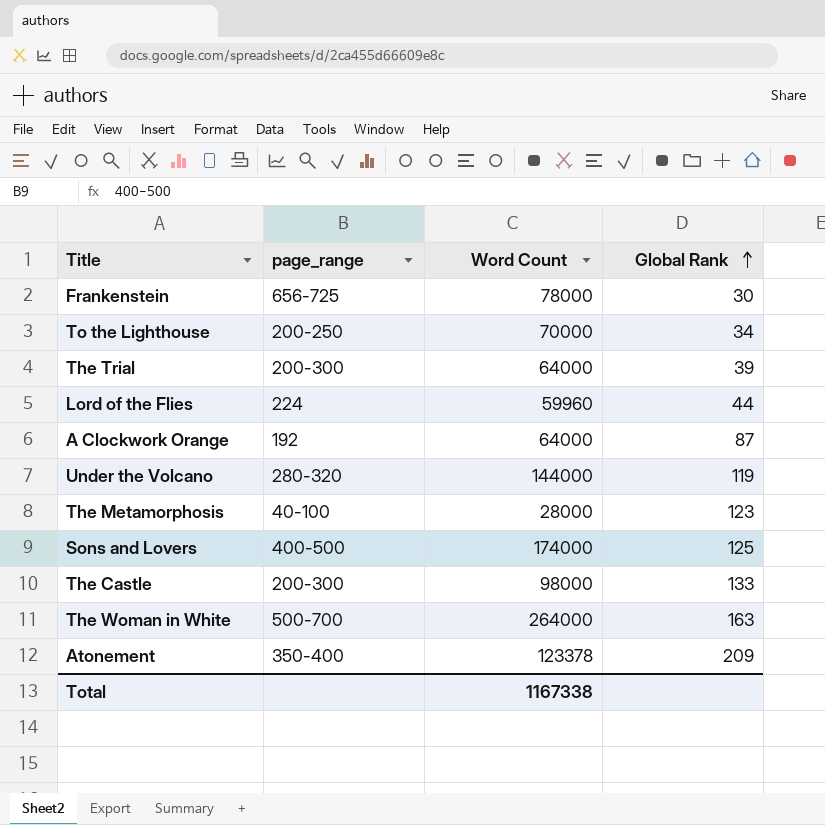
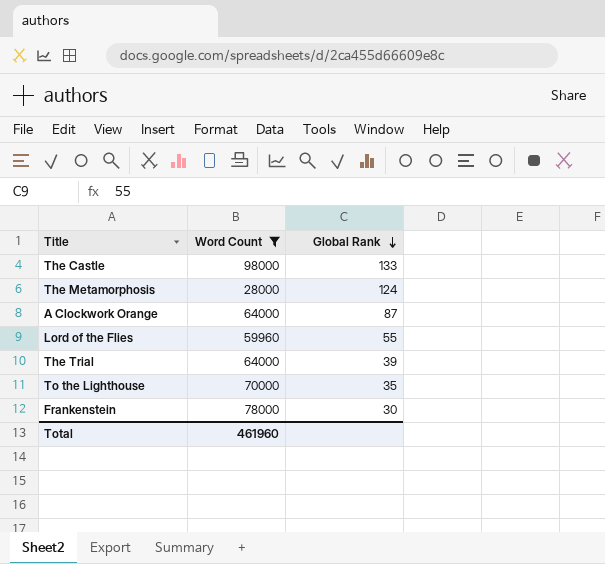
filter: none -> Word Count <= 98000
row order: Global Rank ascending -> Global Rank descending
column page_range | position: 2 -> none
The Metamorphosis | Global Rank: 123 -> 124
Lord of the Flies | Global Rank: 44 -> 55
To the Lighthouse | Global Rank: 34 -> 35
Total | Word Count: 1167338 -> 461960

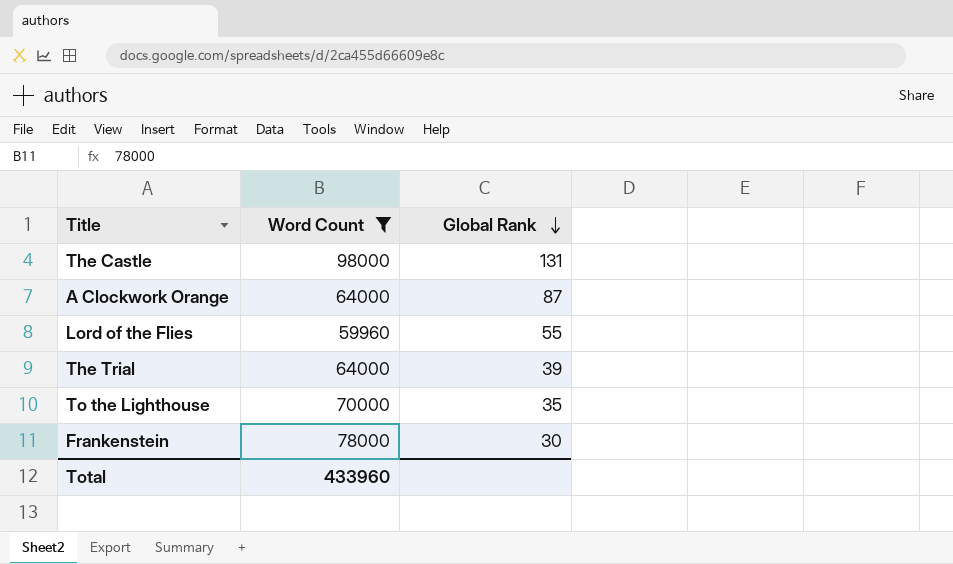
row The Metamorphosis: 28000 | 124 -> none
The Castle | Global Rank: 133 -> 131
Total | Word Count: 461960 -> 433960

